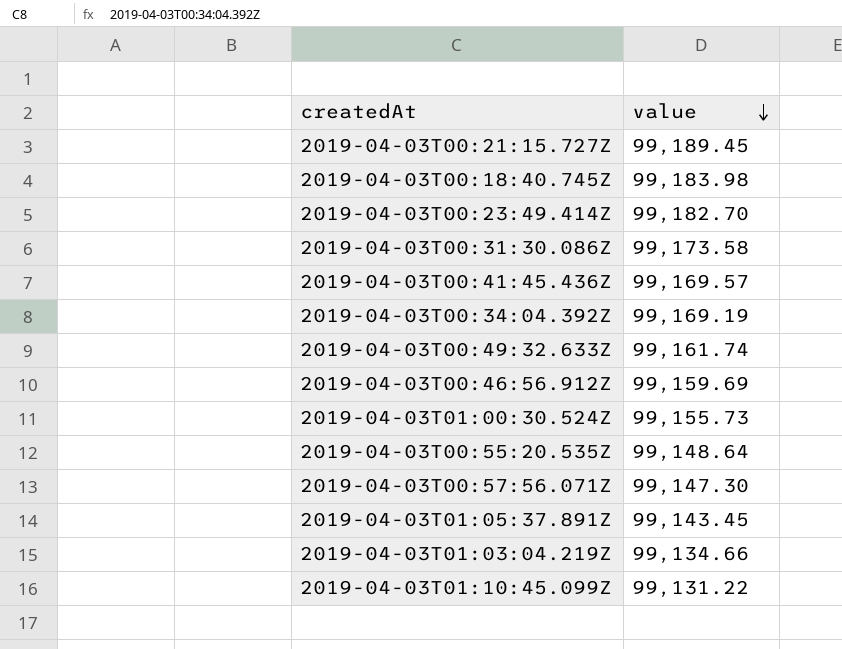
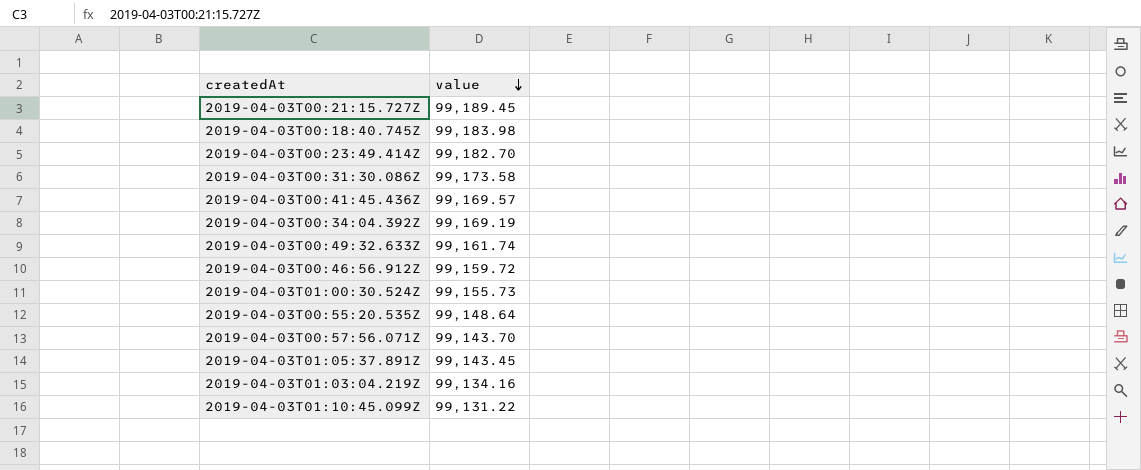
2019-04-03T00:46:56.912Z | value: 99,159.69 -> 99,159.72
2019-04-03T00:57:56.071Z | value: 99,147.30 -> 99,143.70
2019-04-03T01:03:04.219Z | value: 99,134.66 -> 99,134.16

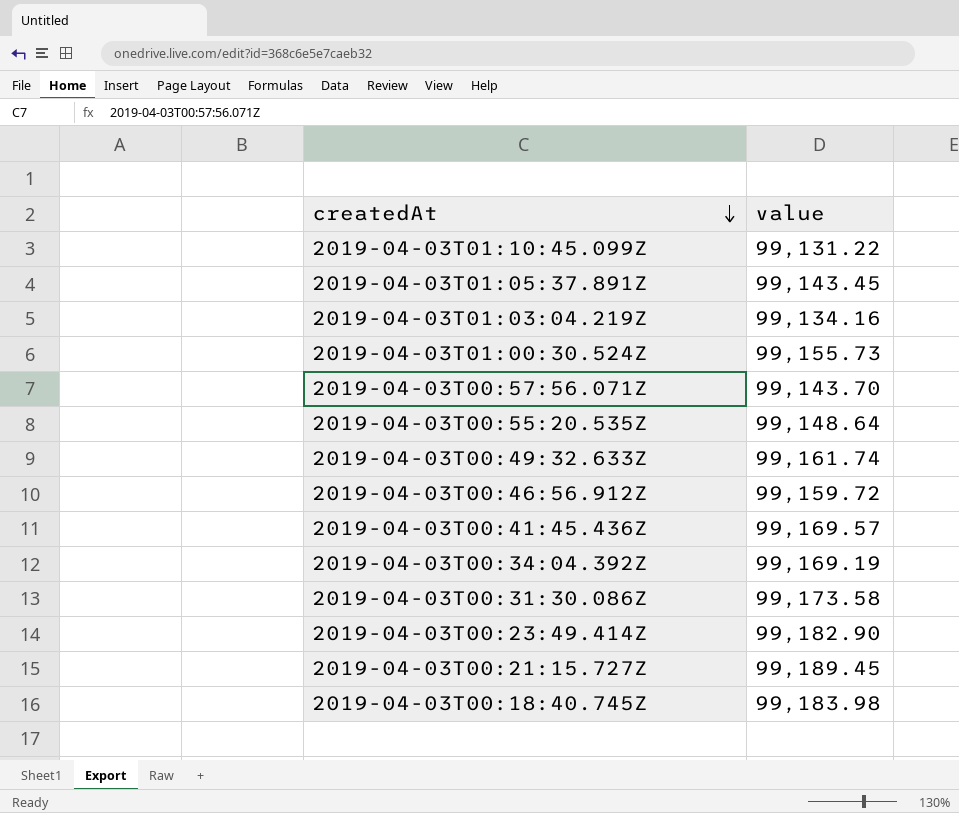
row order: value descending -> createdAt descending
2019-04-03T00:23:49.414Z | value: 99,182.70 -> 99,182.90

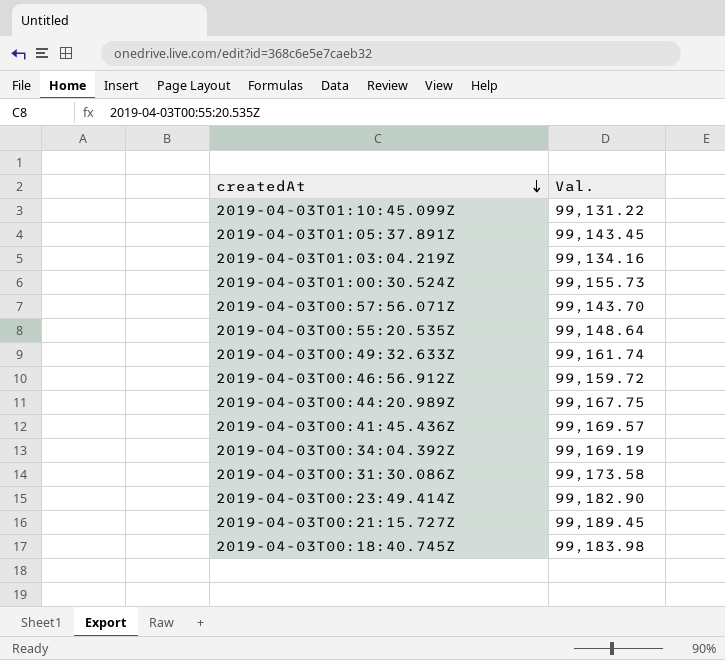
column name: value -> Val.
row 2019-04-03T00:44:20.989Z: none -> 99,167.75

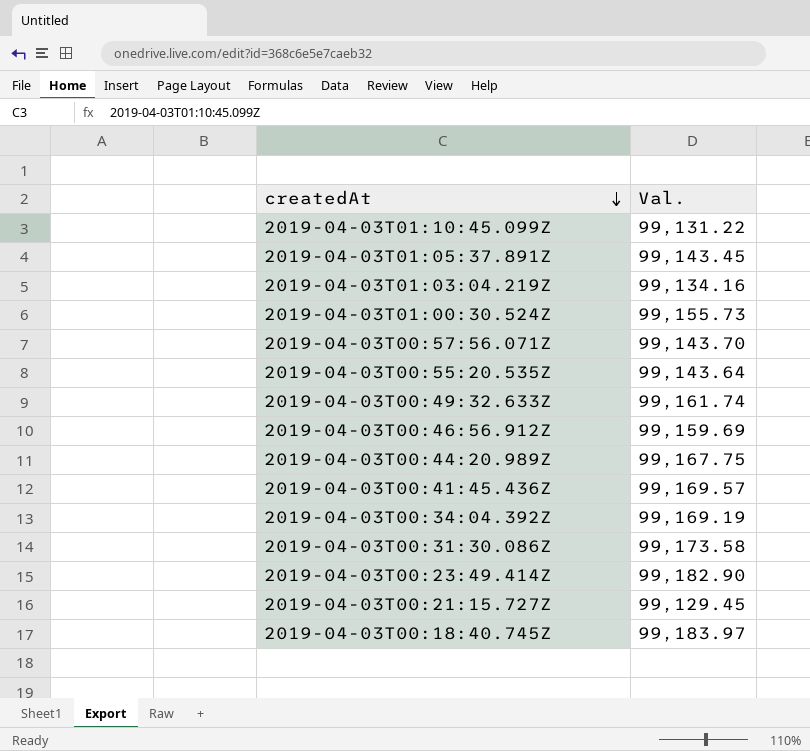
2019-04-03T00:55:20.535Z | Val.: 99,148.64 -> 99,143.64
2019-04-03T00:46:56.912Z | Val.: 99,159.72 -> 99,159.69
2019-04-03T00:21:15.727Z | Val.: 99,189.45 -> 99,129.45
2019-04-03T00:18:40.745Z | Val.: 99,183.98 -> 99,183.97

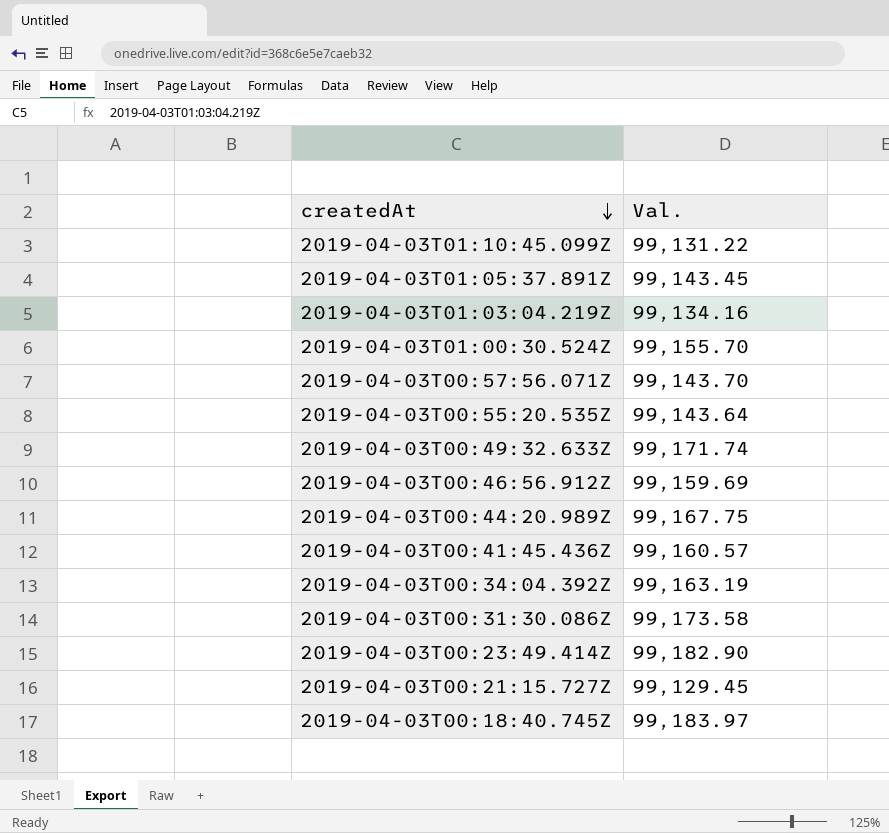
2019-04-03T01:00:30.524Z | Val.: 99,155.73 -> 99,155.70
2019-04-03T00:49:32.633Z | Val.: 99,161.74 -> 99,171.74
2019-04-03T00:41:45.436Z | Val.: 99,169.57 -> 99,160.57
2019-04-03T00:34:04.392Z | Val.: 99,169.19 -> 99,163.19

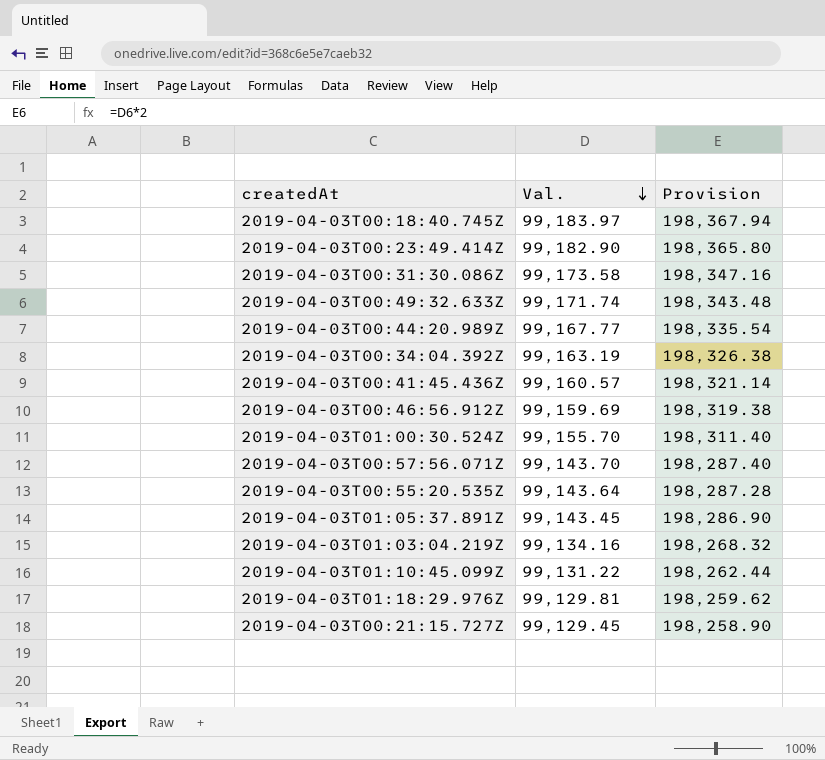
row order: createdAt descending -> Val. descending
column Provision | formula: none -> [Val.] * 2
2019-04-03T00:44:20.989Z | Val.: 99,167.75 -> 99,167.77
row 2019-04-03T01:18:29.976Z: none -> 99,129.81 | 198,259.62

